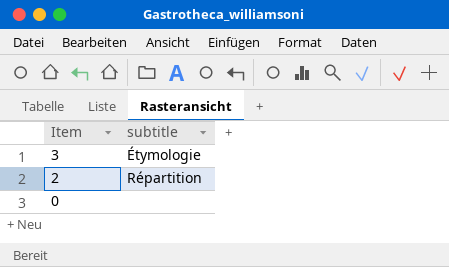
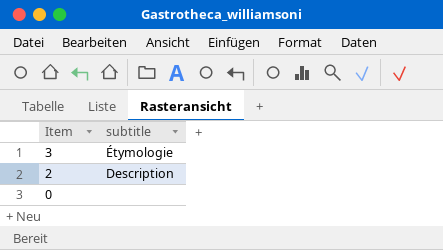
2 | subtitle: Répartition -> Description

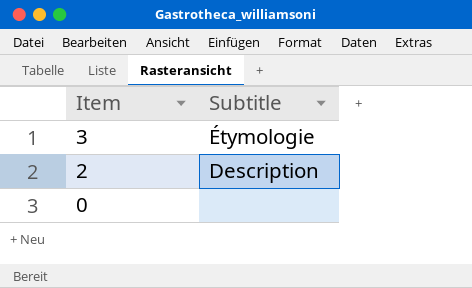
column name: subtitle -> Subtitle

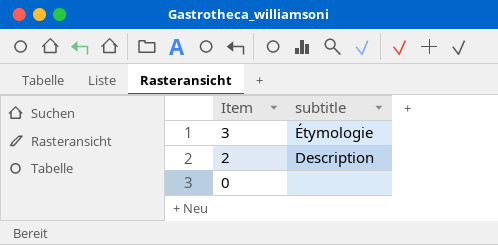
column name: Subtitle -> subtitle

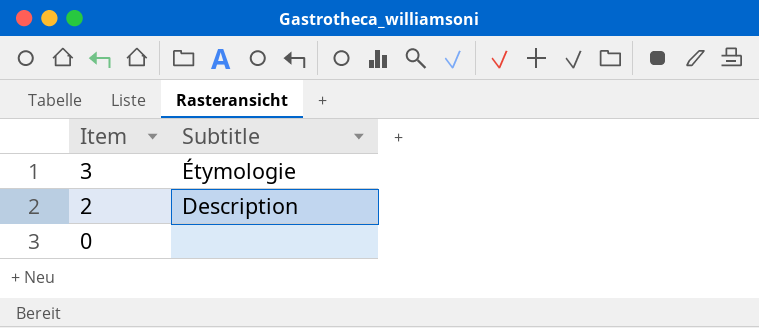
column name: subtitle -> Subtitle

